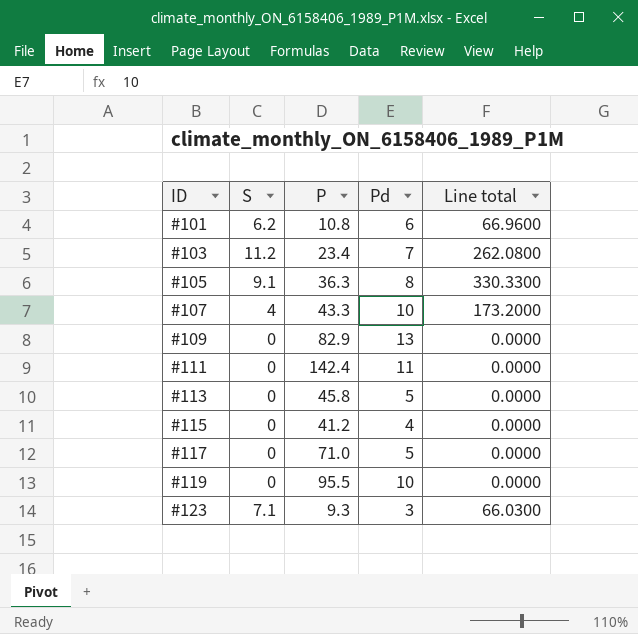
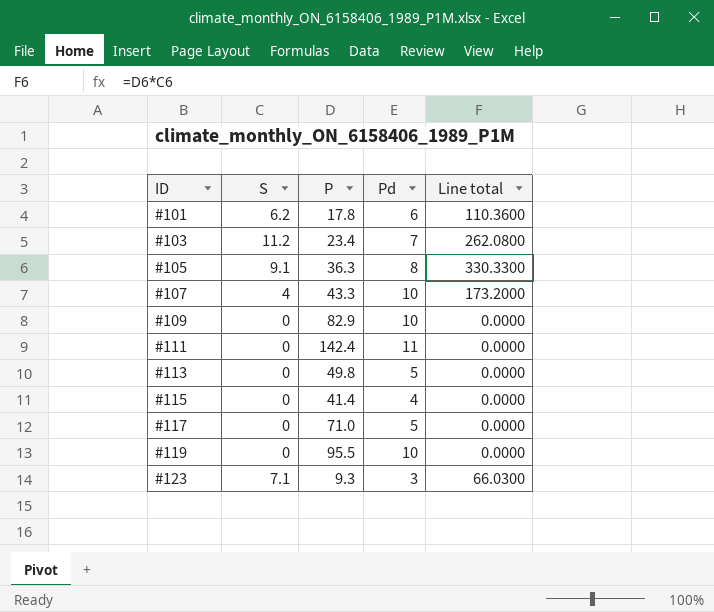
#101 | P: 10.8 -> 17.8
#101 | Line total: 66.9600 -> 110.3600
#109 | Pd: 13 -> 10
#113 | P: 45.8 -> 49.8
#115 | P: 41.2 -> 41.4

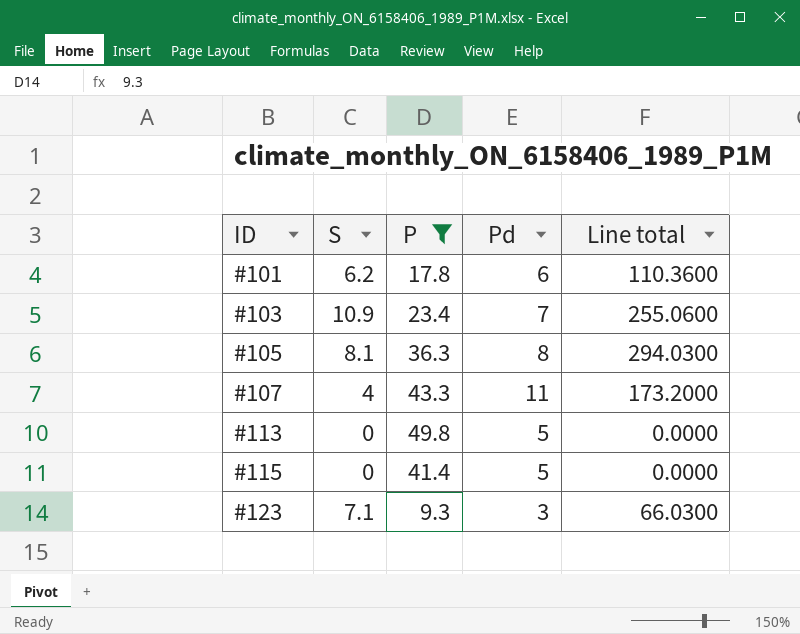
filter: none -> P <= 49.8
#103 | S: 11.2 -> 10.9
#103 | Line total: 262.0800 -> 255.0600
#105 | S: 9.1 -> 8.1
#105 | Line total: 330.3300 -> 294.0300
#107 | Pd: 10 -> 11
#115 | Pd: 4 -> 5

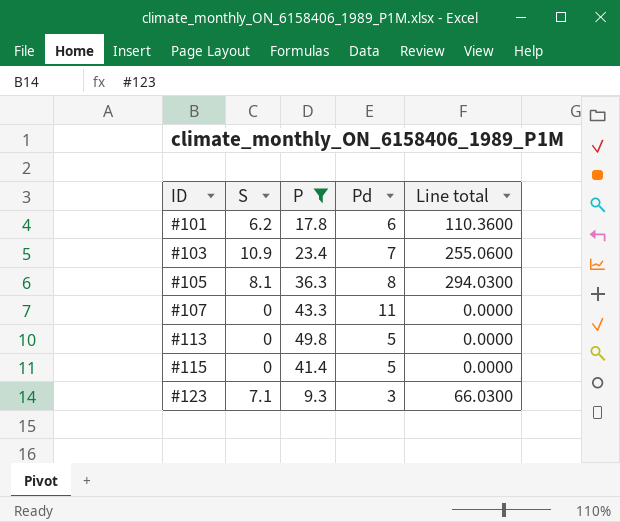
#107 | S: 4 -> 0
#107 | Line total: 173.2000 -> 0.0000

